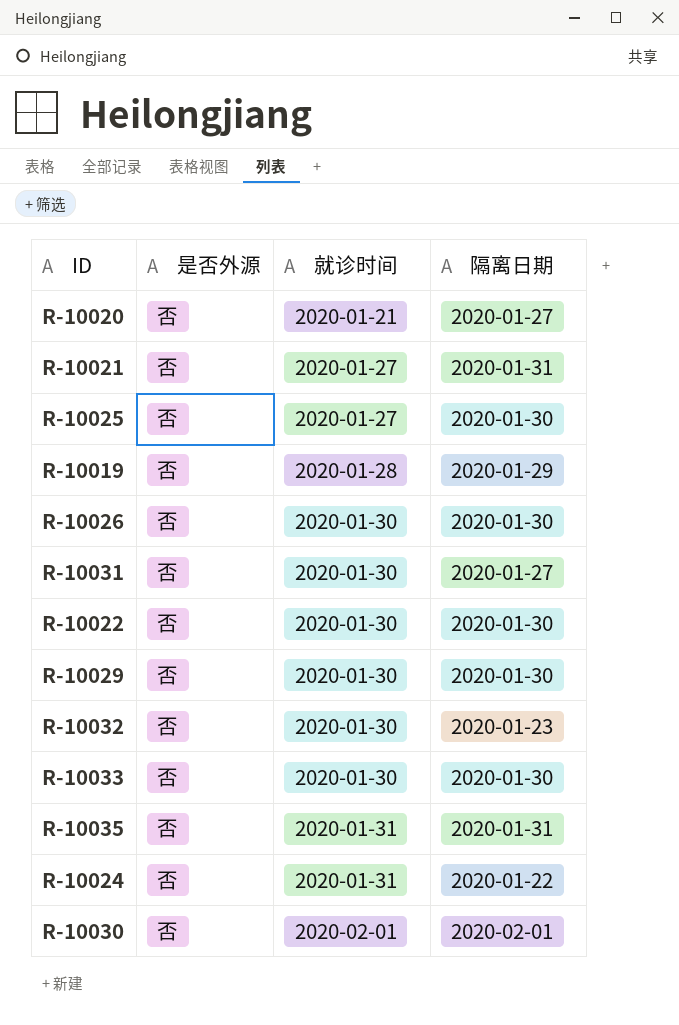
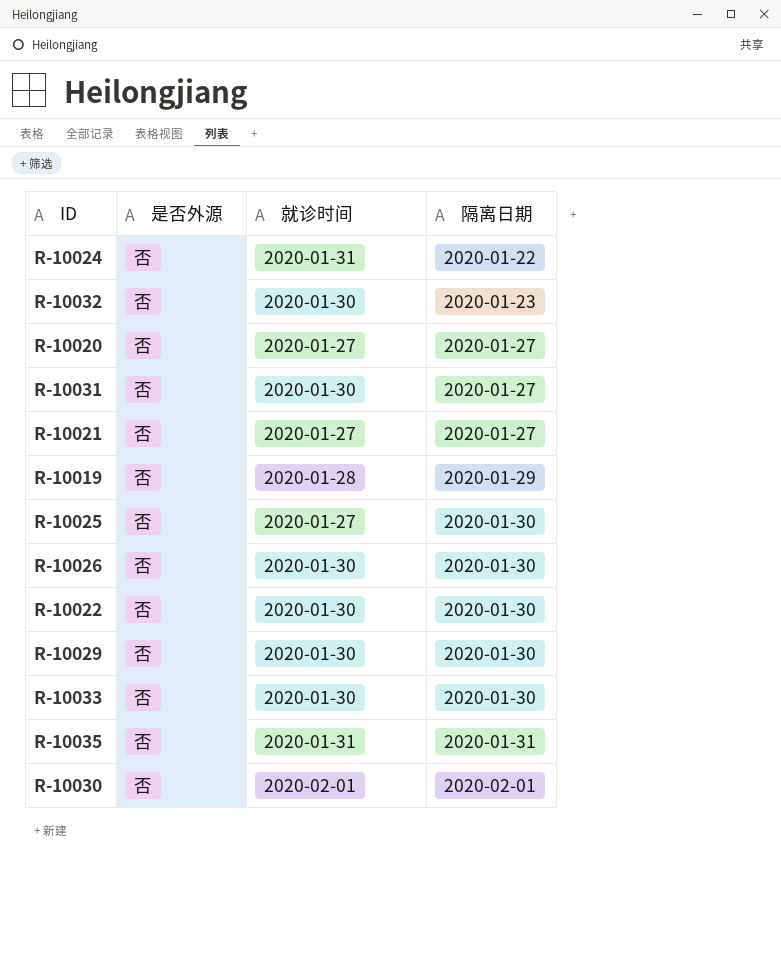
row order: 就诊时间 ascending -> 隔离日期 ascending
R-10020 | 就诊时间: 2020-01-21 -> 2020-01-27
R-10021 | 隔离日期: 2020-01-31 -> 2020-01-27

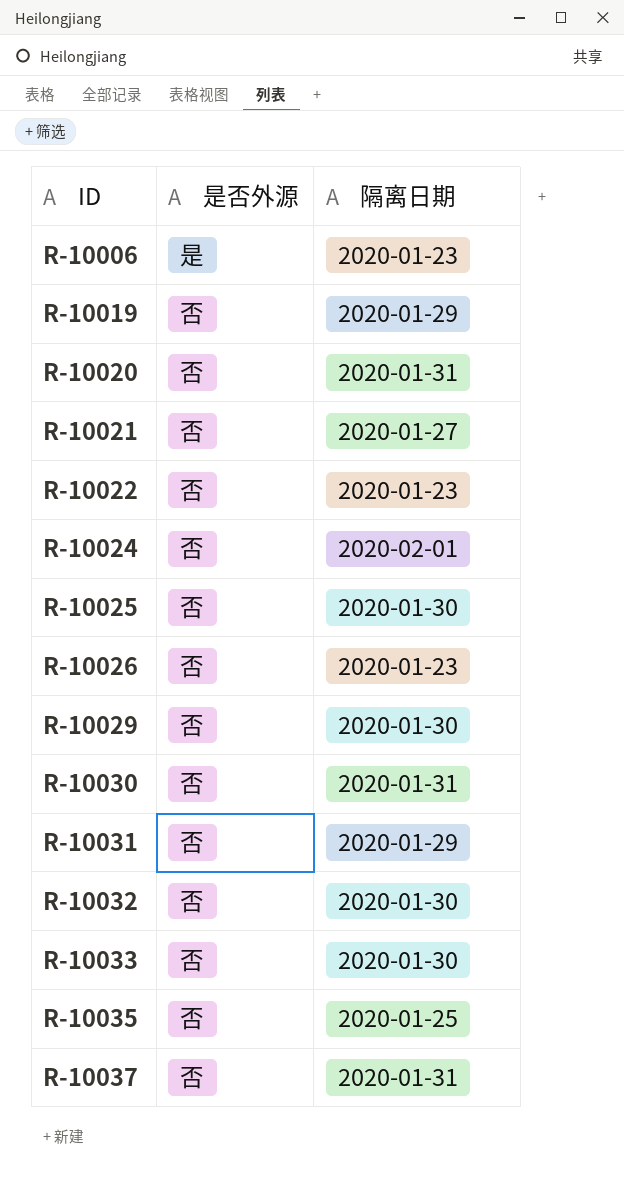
row order: 隔离日期 ascending -> ID ascending
column 就诊时间 | position: 3 -> none
row R-10006: none -> 是 | 2020-01-23
R-10020 | 隔离日期: 2020-01-27 -> 2020-01-31
R-10022 | 隔离日期: 2020-01-30 -> 2020-01-23
R-10024 | 隔离日期: 2020-01-22 -> 2020-02-01
R-10026 | 隔离日期: 2020-01-30 -> 2020-01-23
R-10030 | 隔离日期: 2020-02-01 -> 2020-01-31
R-10031 | 隔离日期: 2020-01-27 -> 2020-01-29
R-10032 | 隔离日期: 2020-01-23 -> 2020-01-30
R-10035 | 隔离日期: 2020-01-31 -> 2020-01-25
row R-10037: none -> 否 | 2020-01-31

